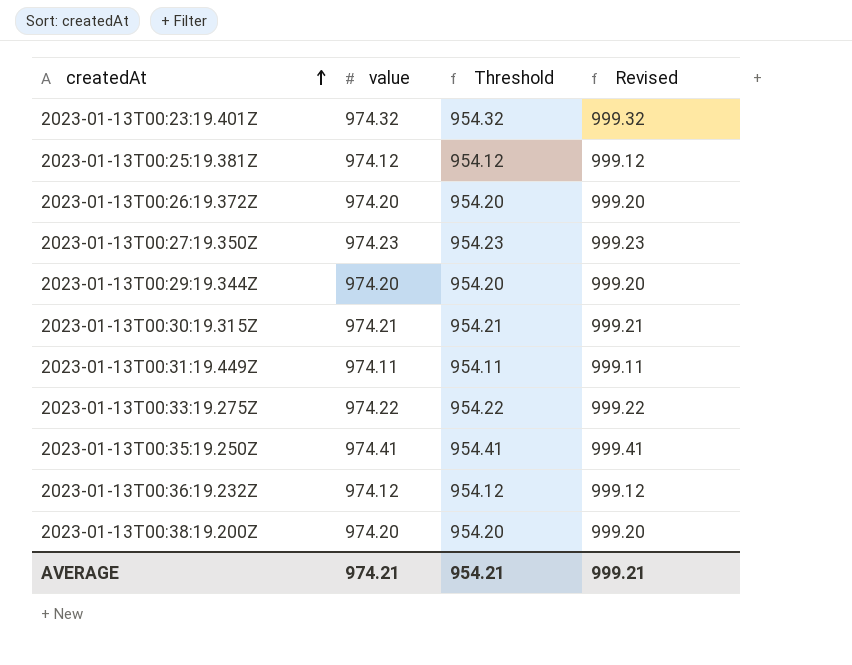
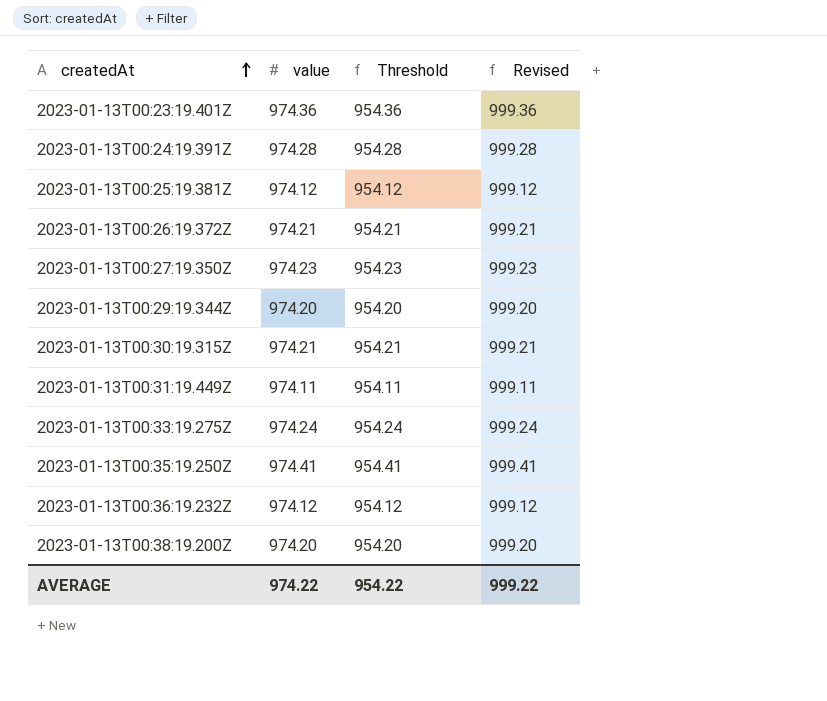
2023-01-13T00:23:19.401Z | value: 974.32 -> 974.36
2023-01-13T00:23:19.401Z | Threshold: 954.32 -> 954.36
2023-01-13T00:23:19.401Z | Revised: 999.32 -> 999.36
row 2023-01-13T00:24:19.391Z: none -> 974.28 | 954.28 | 999.28
2023-01-13T00:26:19.372Z | value: 974.20 -> 974.21
2023-01-13T00:26:19.372Z | Threshold: 954.20 -> 954.21
2023-01-13T00:26:19.372Z | Revised: 999.20 -> 999.21
2023-01-13T00:33:19.275Z | value: 974.22 -> 974.24
2023-01-13T00:33:19.275Z | Threshold: 954.22 -> 954.24
2023-01-13T00:33:19.275Z | Revised: 999.22 -> 999.24
AVERAGE | value: 974.21 -> 974.22
AVERAGE | Threshold: 954.21 -> 954.22
AVERAGE | Revised: 999.21 -> 999.22

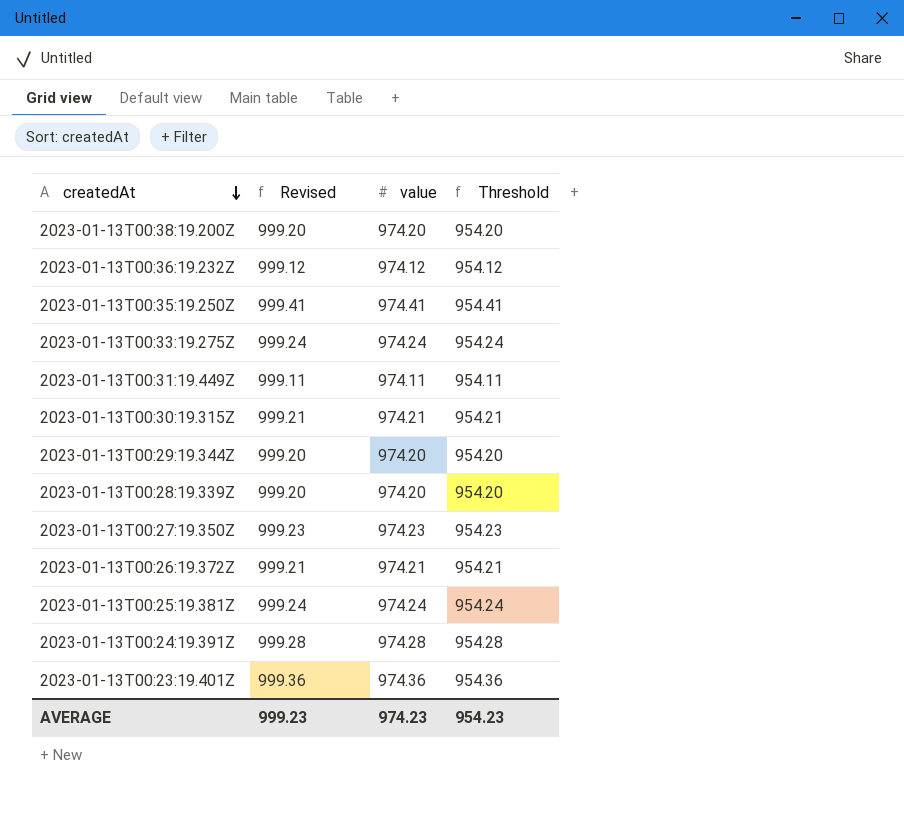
row order: createdAt ascending -> createdAt descending
column Revised | position: 4 -> 2
row 2023-01-13T00:28:19.339Z: none -> 999.20 | 974.20 | 954.20
2023-01-13T00:25:19.381Z | Revised: 999.12 -> 999.24
2023-01-13T00:25:19.381Z | value: 974.12 -> 974.24
2023-01-13T00:25:19.381Z | Threshold: 954.12 -> 954.24
AVERAGE | Revised: 999.22 -> 999.23
AVERAGE | value: 974.22 -> 974.23
AVERAGE | Threshold: 954.22 -> 954.23

